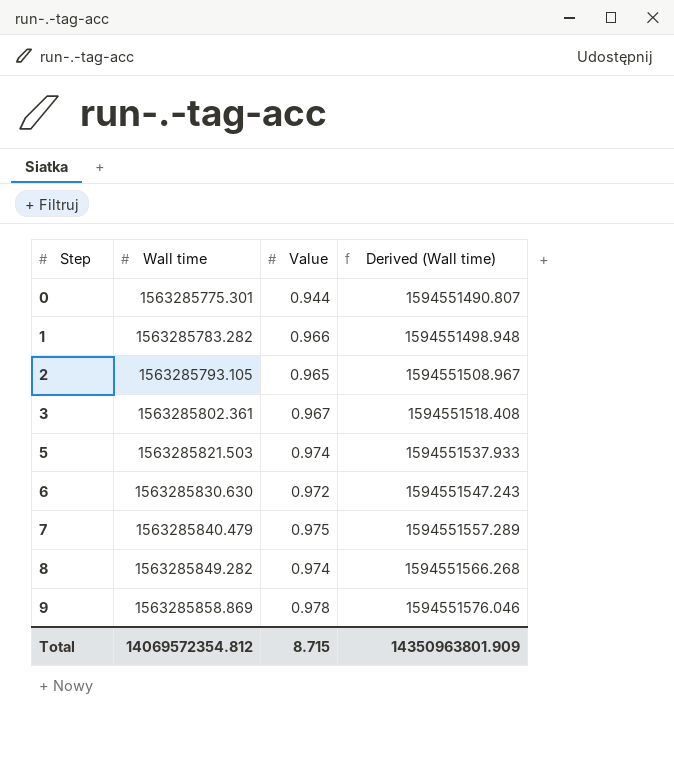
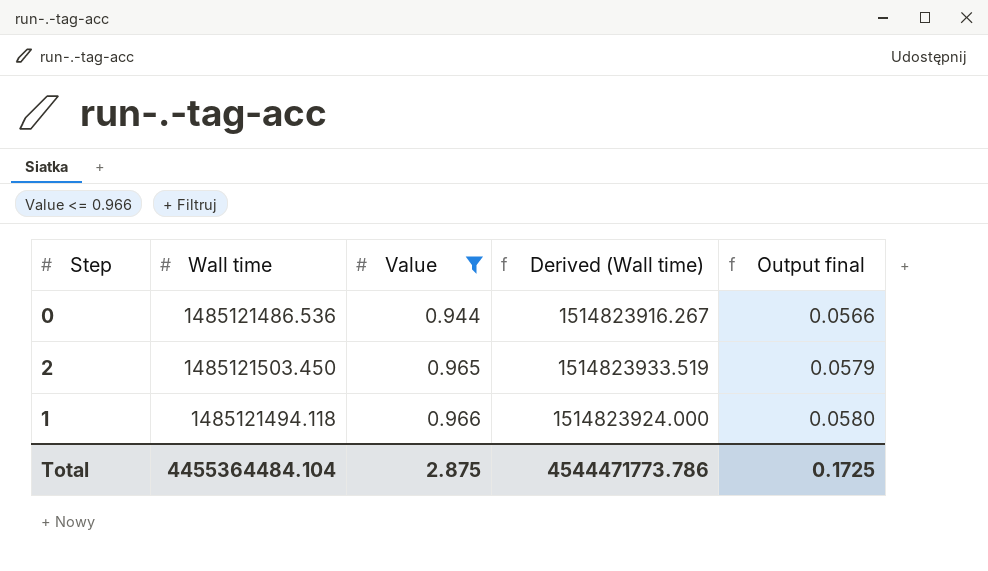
filter: none -> Value <= 0.966
row order: Step ascending -> Value ascending
column Output final | formula: none -> [Value] * 0.06
0 | Wall time: 1563285775.301 -> 1485121486.536
0 | Derived (Wall time): 1594551490.807 -> 1514823916.267
2 | Wall time: 1563285793.105 -> 1485121503.450
2 | Derived (Wall time): 1594551508.967 -> 1514823933.519
1 | Wall time: 1563285783.282 -> 1485121494.118
1 | Derived (Wall time): 1594551498.948 -> 1514823924.000
Total | Wall time: 14069572354.812 -> 4455364484.104
Total | Value: 8.715 -> 2.875
Total | Derived (Wall time): 14350963801.909 -> 4544471773.786

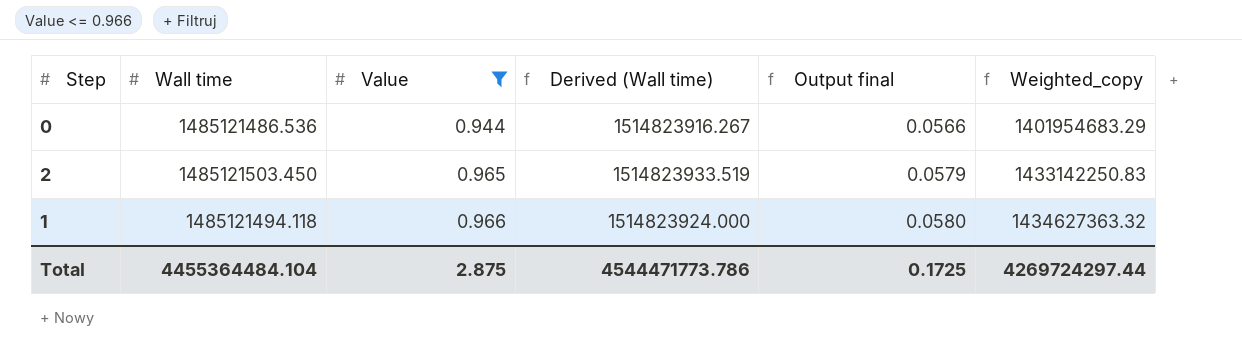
column Weighted_copy | formula: none -> [Wall time] * [Value]

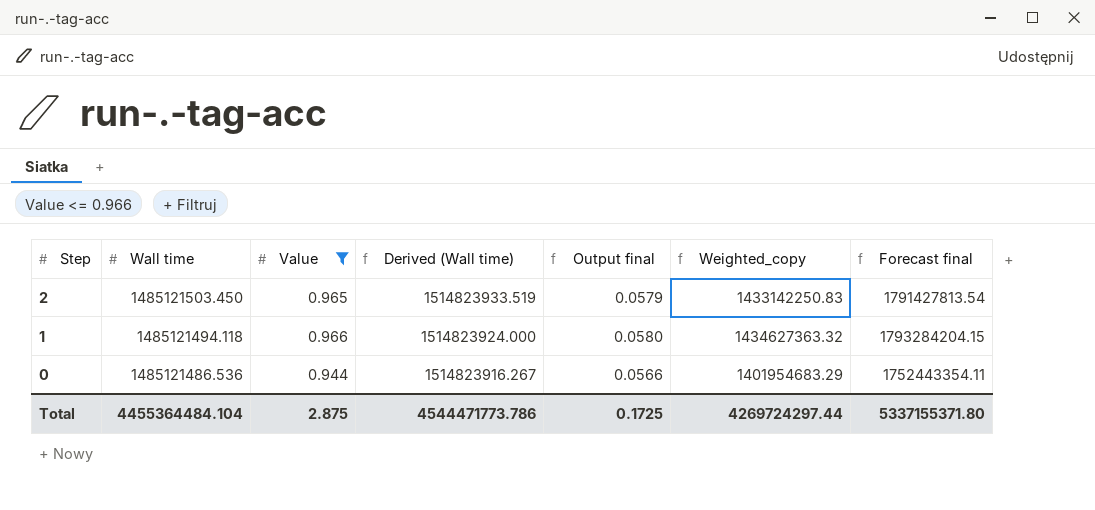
row order: Value ascending -> Step descending
column Forecast final | formula: none -> [Weighted_copy] * 1.25

